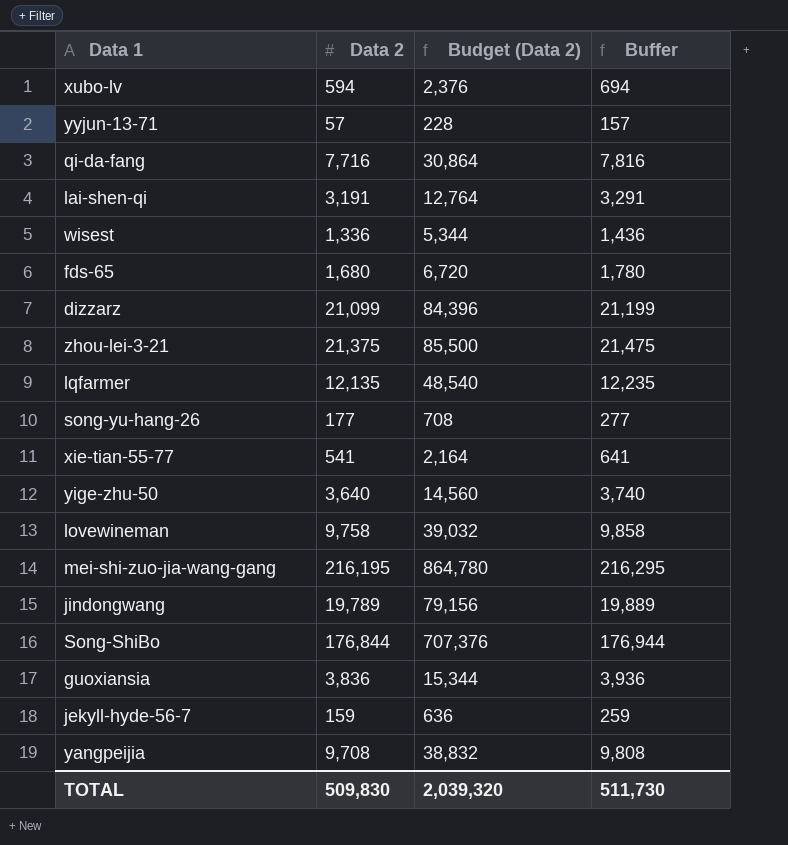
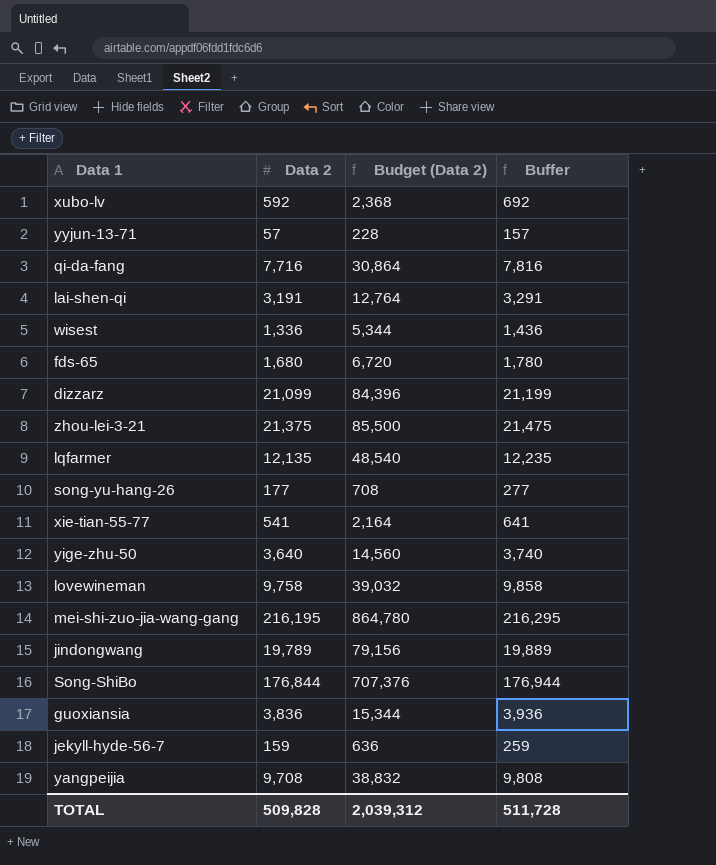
xubo-lv | Data 2: 594 -> 592
xubo-lv | Budget (Data 2): 2,376 -> 2,368
xubo-lv | Buffer: 694 -> 692
TOTAL | Data 2: 509,830 -> 509,828
TOTAL | Budget (Data 2): 2,039,320 -> 2,039,312
TOTAL | Buffer: 511,730 -> 511,728

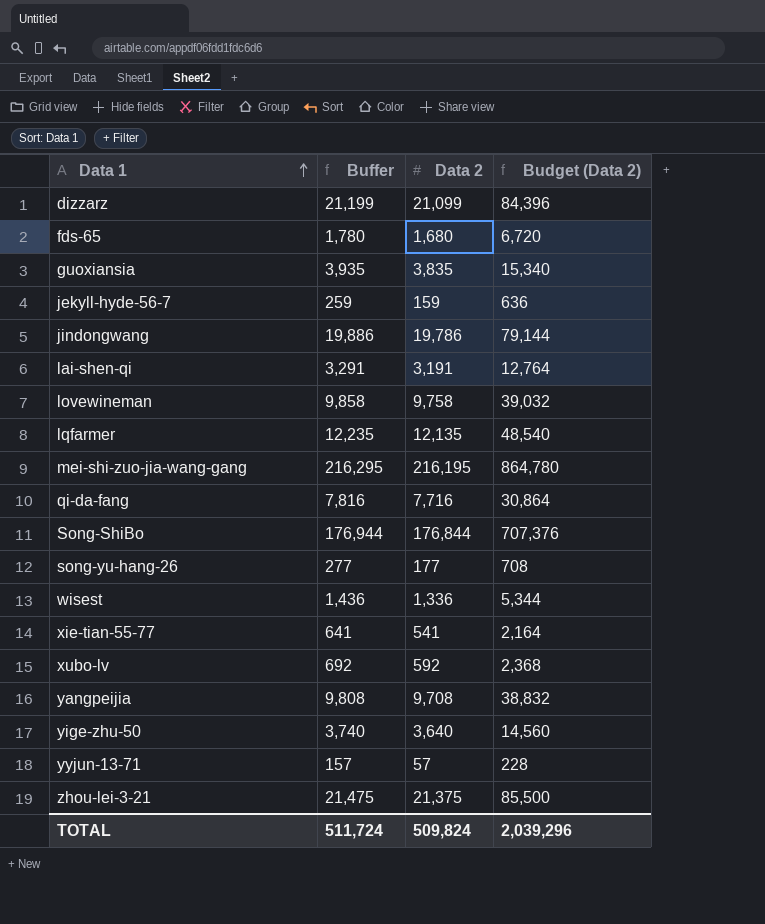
row order: none -> Data 1 ascending
column Buffer | position: 4 -> 2
guoxiansia | Buffer: 3,936 -> 3,935
guoxiansia | Data 2: 3,836 -> 3,835
guoxiansia | Budget (Data 2): 15,344 -> 15,340
jindongwang | Buffer: 19,889 -> 19,886
jindongwang | Data 2: 19,789 -> 19,786
jindongwang | Budget (Data 2): 79,156 -> 79,144
TOTAL | Buffer: 511,728 -> 511,724
TOTAL | Data 2: 509,828 -> 509,824
TOTAL | Budget (Data 2): 2,039,312 -> 2,039,296

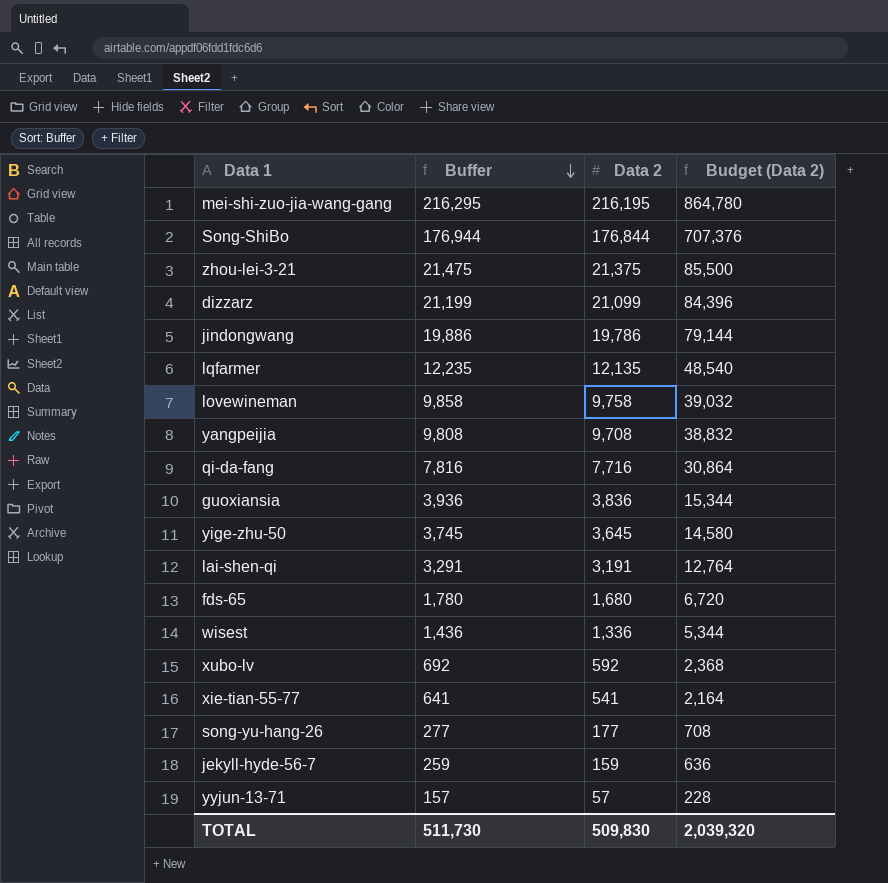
row order: Data 1 ascending -> Buffer descending
guoxiansia | Buffer: 3,935 -> 3,936
guoxiansia | Data 2: 3,835 -> 3,836
guoxiansia | Budget (Data 2): 15,340 -> 15,344
yige-zhu-50 | Buffer: 3,740 -> 3,745
yige-zhu-50 | Data 2: 3,640 -> 3,645
yige-zhu-50 | Budget (Data 2): 14,560 -> 14,580
TOTAL | Buffer: 511,724 -> 511,730
TOTAL | Data 2: 509,824 -> 509,830
TOTAL | Budget (Data 2): 2,039,296 -> 2,039,320

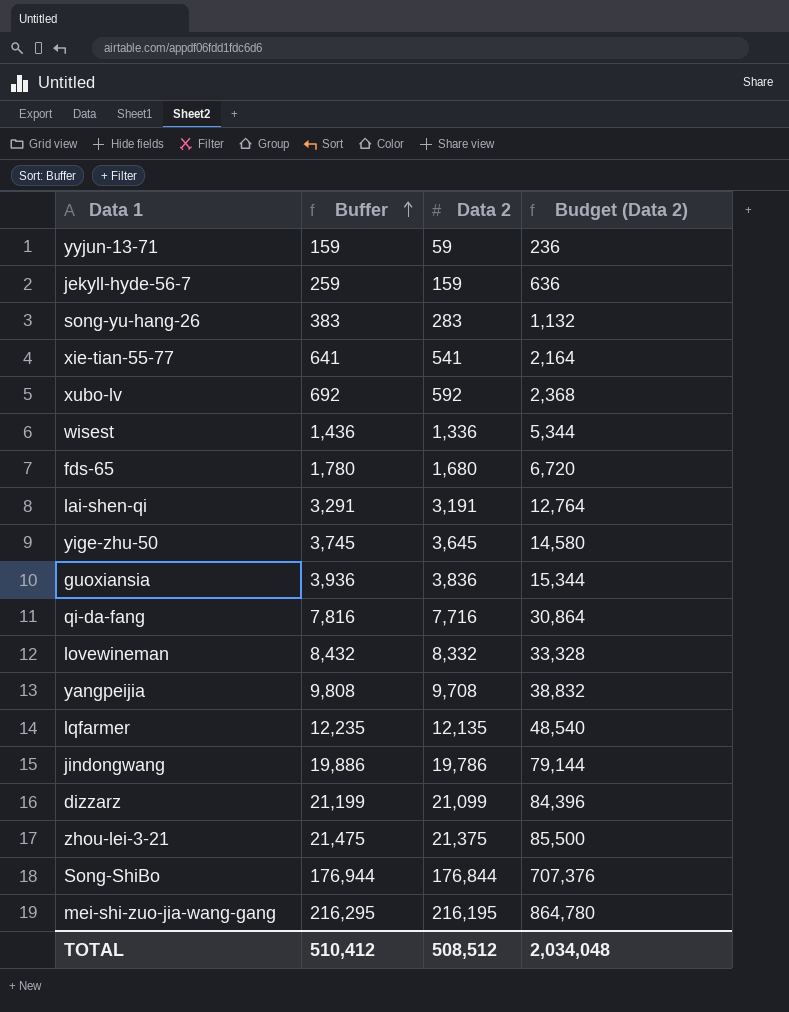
row order: Buffer descending -> Buffer ascending
yyjun-13-71 | Buffer: 157 -> 159
yyjun-13-71 | Data 2: 57 -> 59
yyjun-13-71 | Budget (Data 2): 228 -> 236
song-yu-hang-26 | Buffer: 277 -> 383
song-yu-hang-26 | Data 2: 177 -> 283
song-yu-hang-26 | Budget (Data 2): 708 -> 1,132
lovewineman | Buffer: 9,858 -> 8,432
lovewineman | Data 2: 9,758 -> 8,332
lovewineman | Budget (Data 2): 39,032 -> 33,328
TOTAL | Buffer: 511,730 -> 510,412
TOTAL | Data 2: 509,830 -> 508,512
TOTAL | Budget (Data 2): 2,039,320 -> 2,034,048

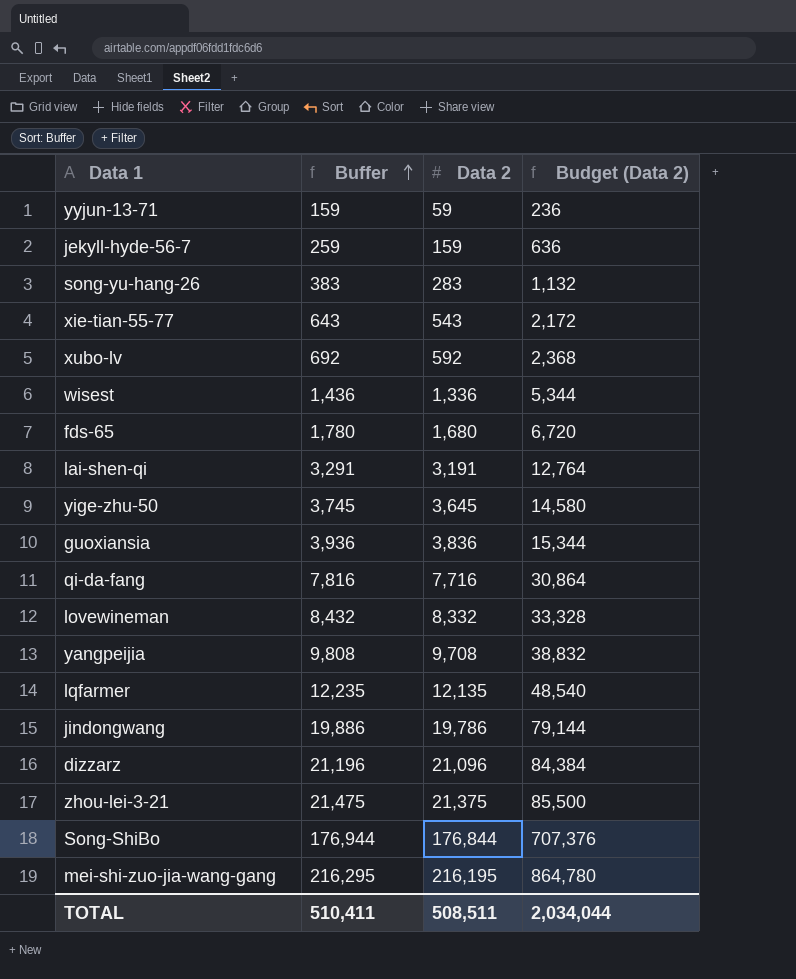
xie-tian-55-77 | Buffer: 641 -> 643
xie-tian-55-77 | Data 2: 541 -> 543
xie-tian-55-77 | Budget (Data 2): 2,164 -> 2,172
dizzarz | Buffer: 21,199 -> 21,196
dizzarz | Data 2: 21,099 -> 21,096
dizzarz | Budget (Data 2): 84,396 -> 84,384
TOTAL | Buffer: 510,412 -> 510,411
TOTAL | Data 2: 508,512 -> 508,511
TOTAL | Budget (Data 2): 2,034,048 -> 2,034,044

